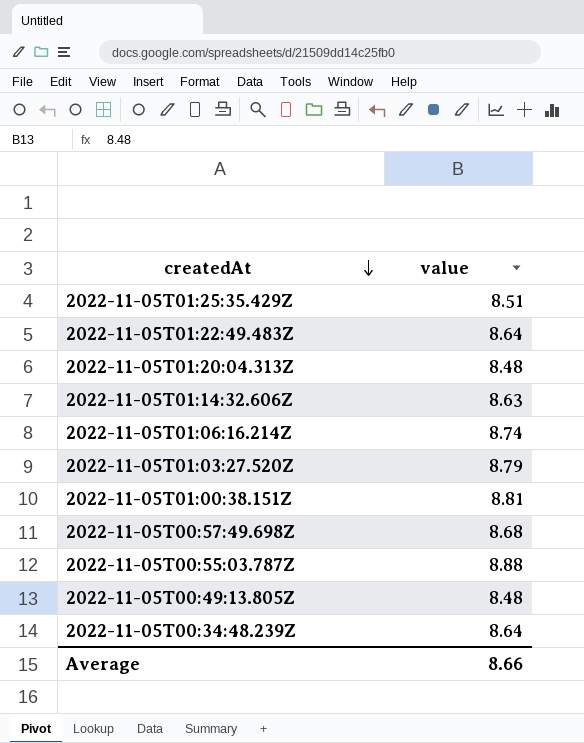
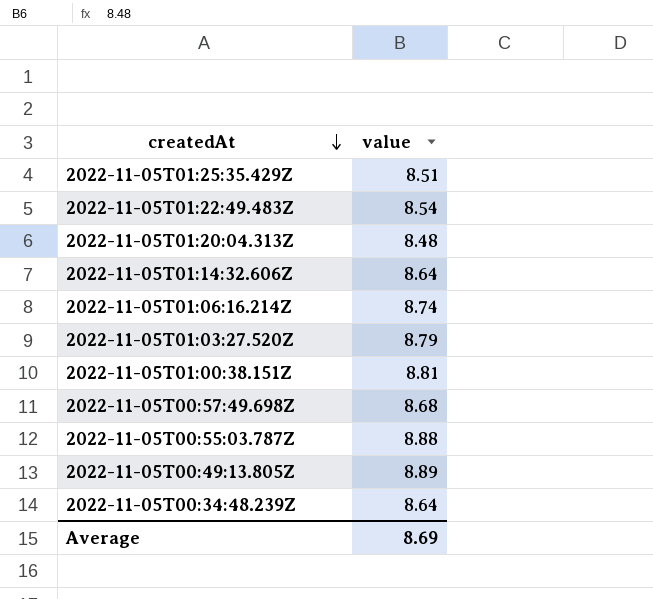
2022-11-05T01:22:49.483Z | value: 8.64 -> 8.54
2022-11-05T01:14:32.606Z | value: 8.63 -> 8.64
2022-11-05T00:49:13.805Z | value: 8.48 -> 8.89
Average | value: 8.66 -> 8.69

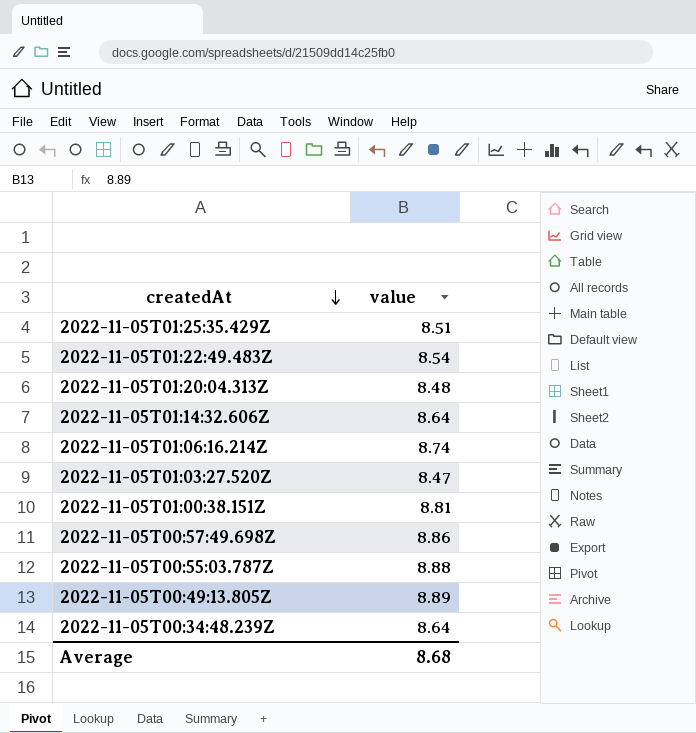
2022-11-05T01:03:27.520Z | value: 8.79 -> 8.47
2022-11-05T00:57:49.698Z | value: 8.68 -> 8.86
Average | value: 8.69 -> 8.68

